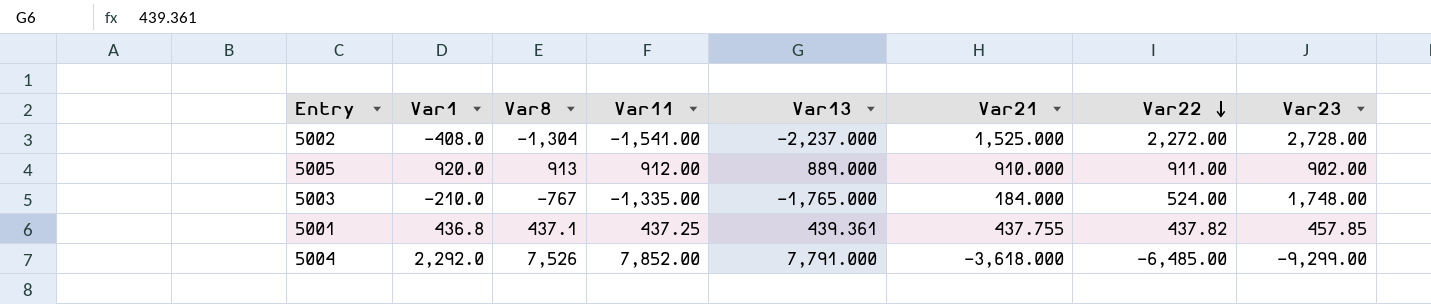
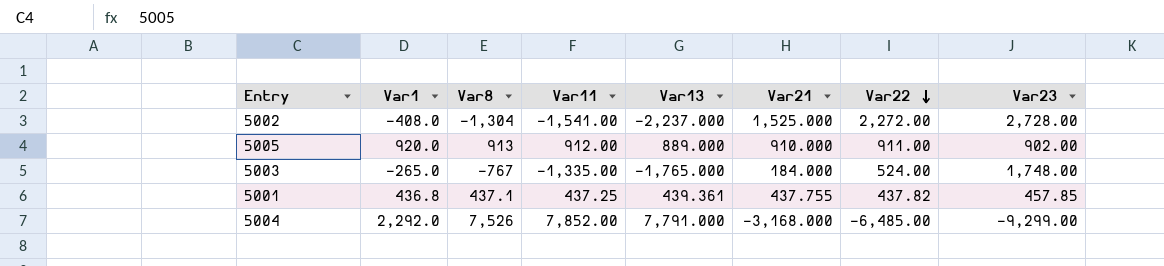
5003 | Var1: -210.0 -> -265.0
5004 | Var21: -3,618.000 -> -3,168.000

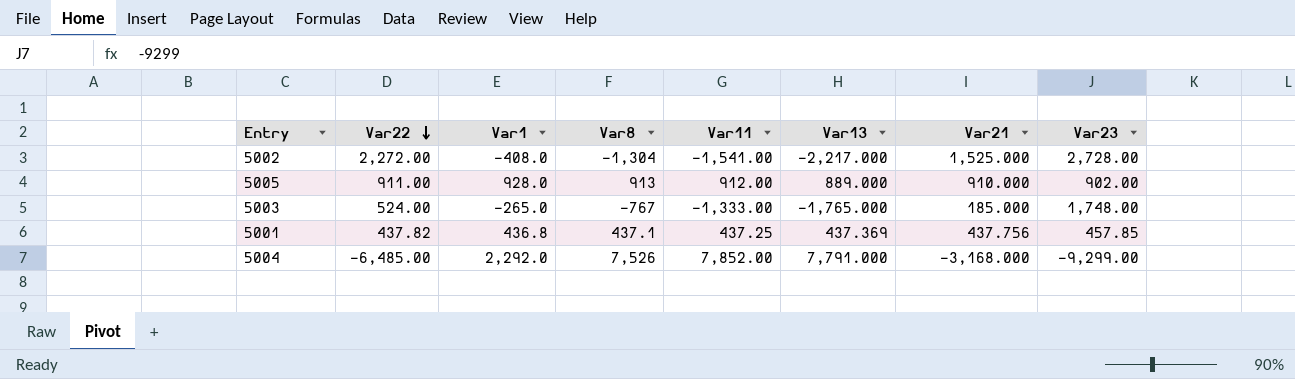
column Var22 | position: 7 -> 2
5002 | Var13: -2,237.000 -> -2,217.000
5005 | Var1: 920.0 -> 928.0
5003 | Var11: -1,335.00 -> -1,333.00
5003 | Var21: 184.000 -> 185.000
5001 | Var13: 439.361 -> 437.369
5001 | Var21: 437.755 -> 437.756

